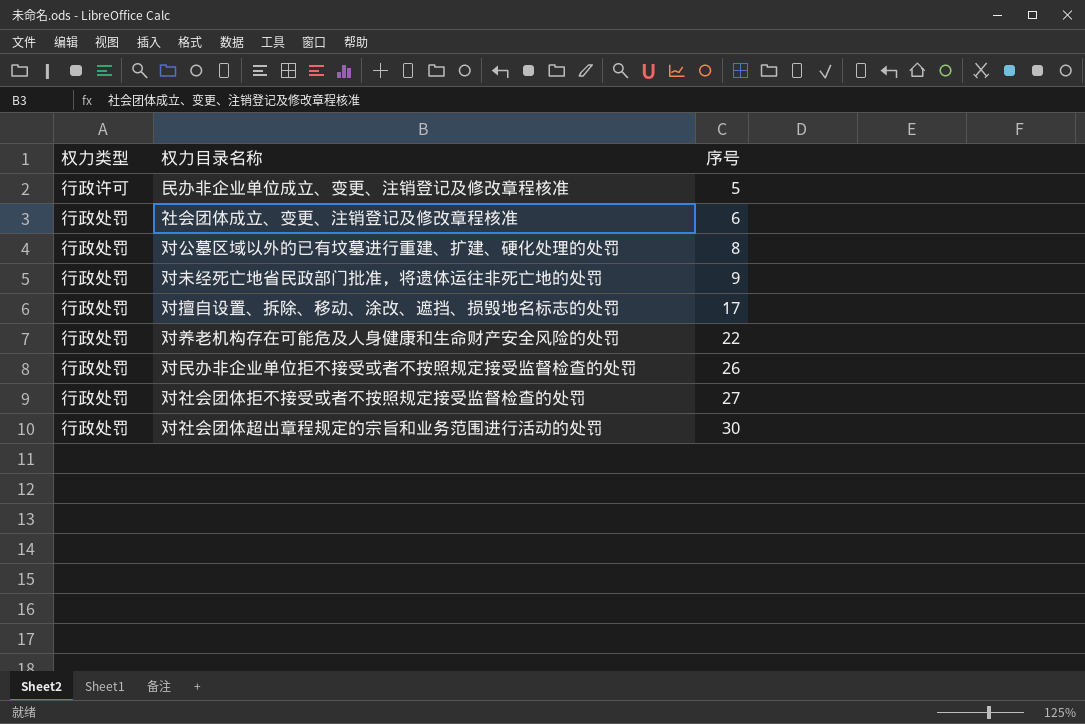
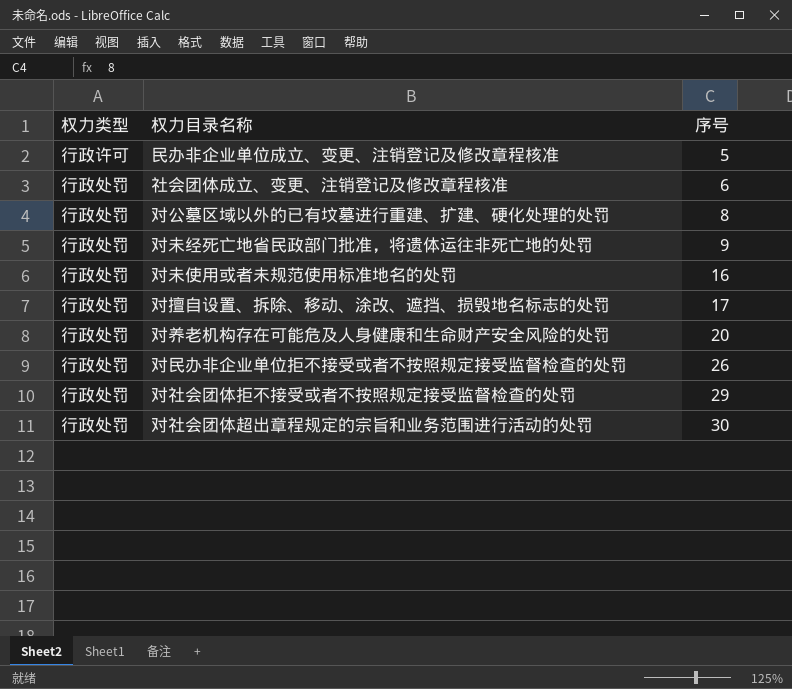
row 对未使用或者未规范使用标准地名的处罚: none -> 行政处罚 | 16
对养老机构存在可能危及人身健康和生命财产安全风险的处罚 | 序号: 22 -> 20
对社会团体拒不接受或者不按照规定接受监督检查的处罚 | 序号: 27 -> 29

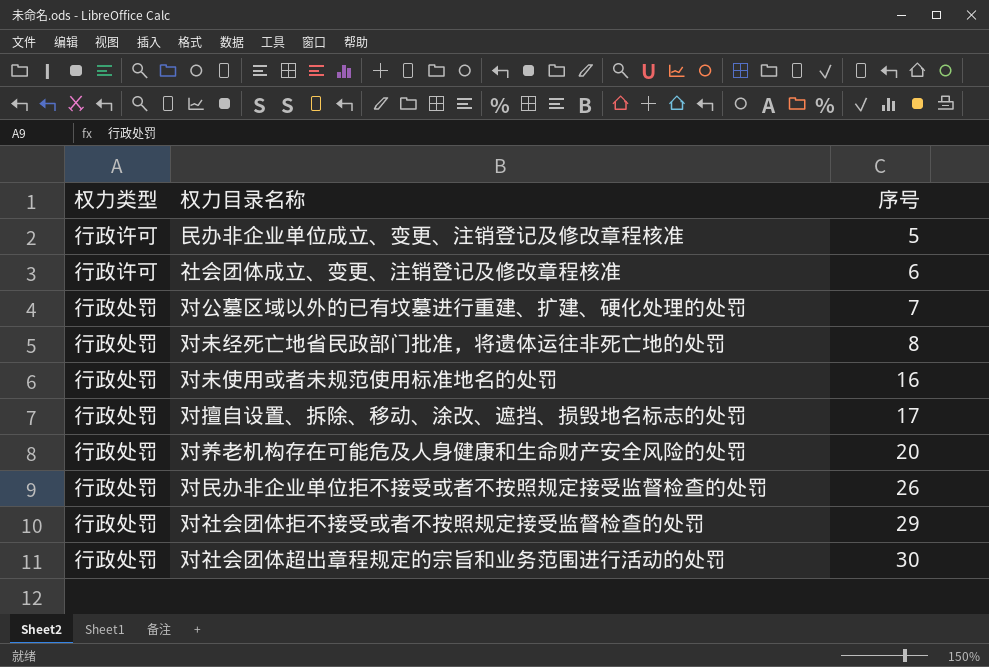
社会团体成立、变更、注销登记及修改章程核准 | 权力类型: 行政处罚 -> 行政许可
对公墓区域以外的已有坟墓进行重建、扩建、硬化处理的处罚 | 序号: 8 -> 7
对未经死亡地省民政部门批准，将遗体运往非死亡地的处罚 | 序号: 9 -> 8

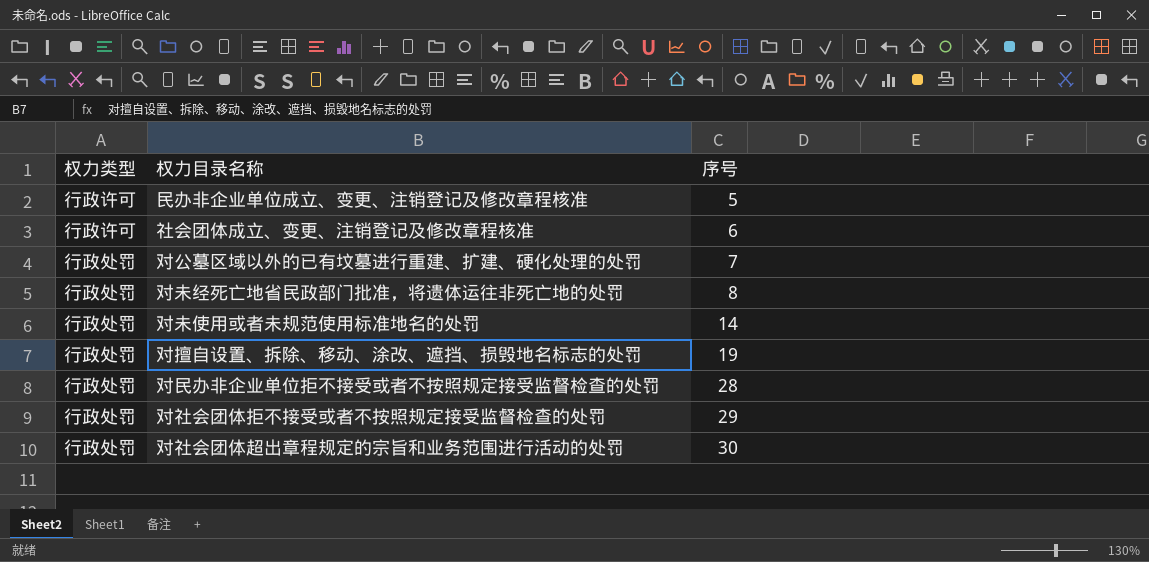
row 对养老机构存在可能危及人身健康和生命财产安全风险的处罚: 行政处罚 | 20 -> none
对未使用或者未规范使用标准地名的处罚 | 序号: 16 -> 14
对擅自设置、拆除、移动、涂改、遮挡、损毁地名标志的处罚 | 序号: 17 -> 19
对民办非企业单位拒不接受或者不按照规定接受监督检查的处罚 | 序号: 26 -> 28

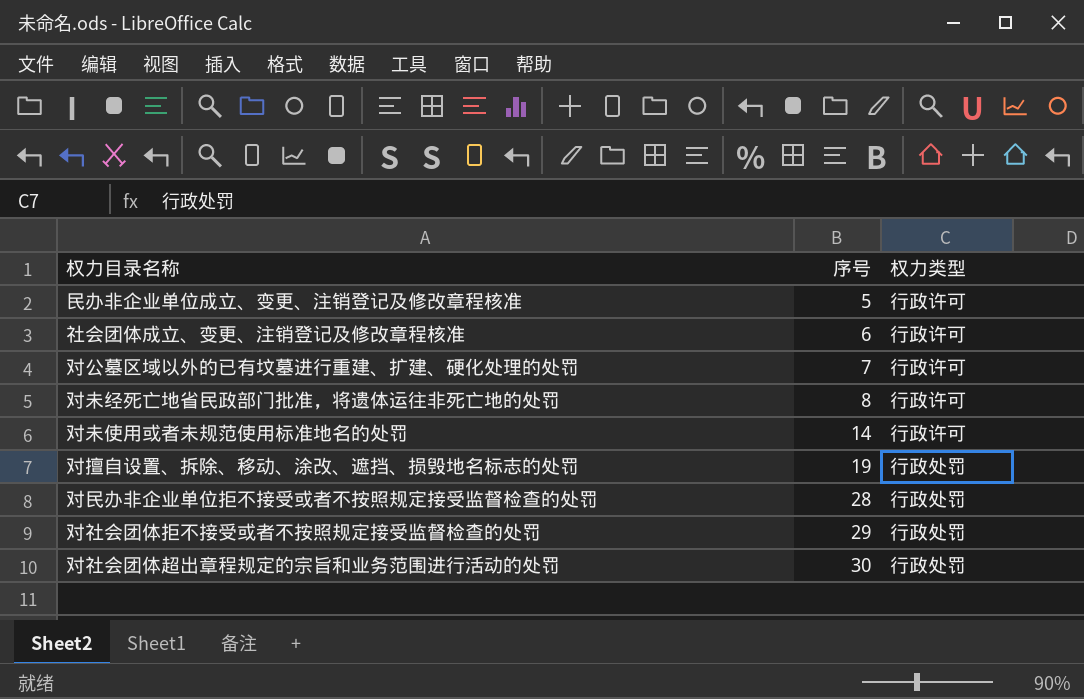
column 权力类型 | position: 1 -> 3
对公墓区域以外的已有坟墓进行重建、扩建、硬化处理的处罚 | 权力类型: 行政处罚 -> 行政许可
对未经死亡地省民政部门批准，将遗体运往非死亡地的处罚 | 权力类型: 行政处罚 -> 行政许可
对未使用或者未规范使用标准地名的处罚 | 权力类型: 行政处罚 -> 行政许可

